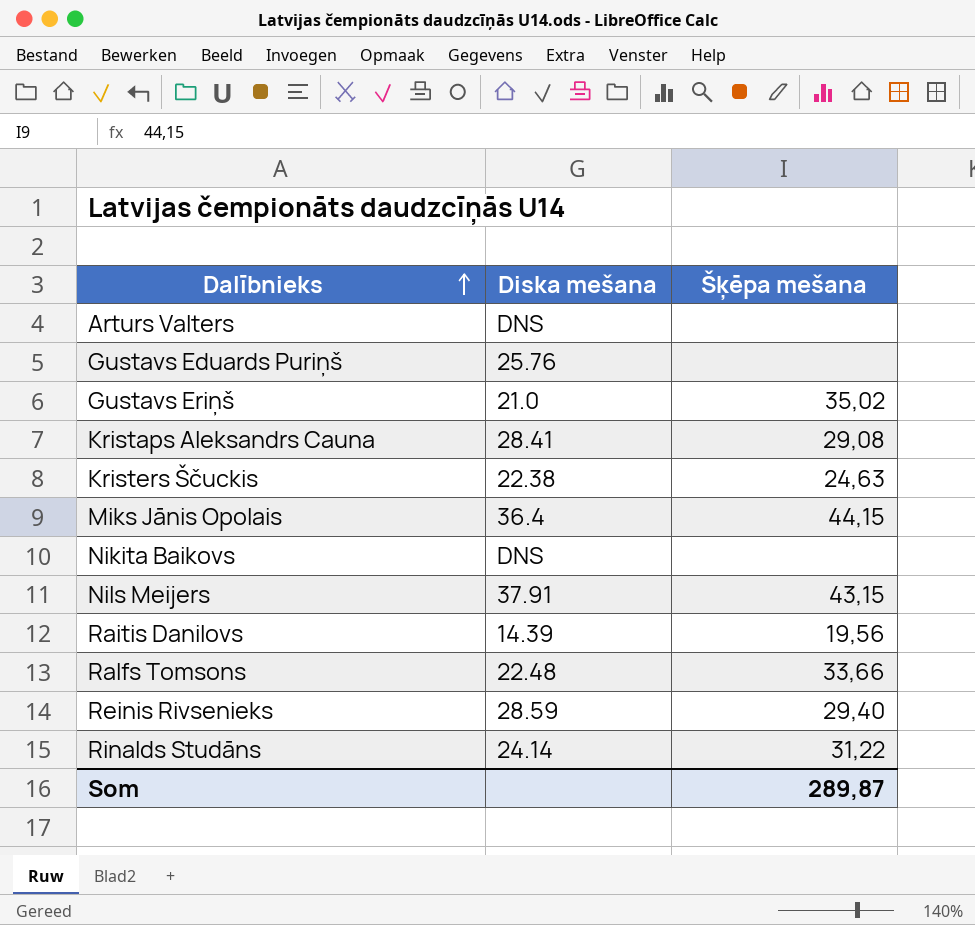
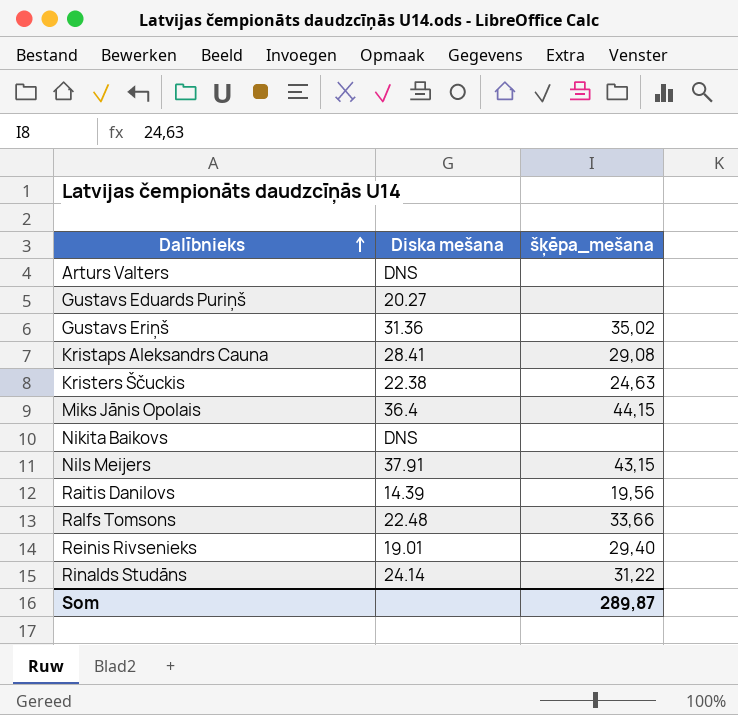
column name: Šķēpa mešana -> šķēpa_mešana
Gustavs Eduards Puriņš | Diska mešana: 25.76 -> 20.27
Gustavs Eriņš | Diska mešana: 21.0 -> 31.36
Reinis Rivsenieks | Diska mešana: 28.59 -> 19.01

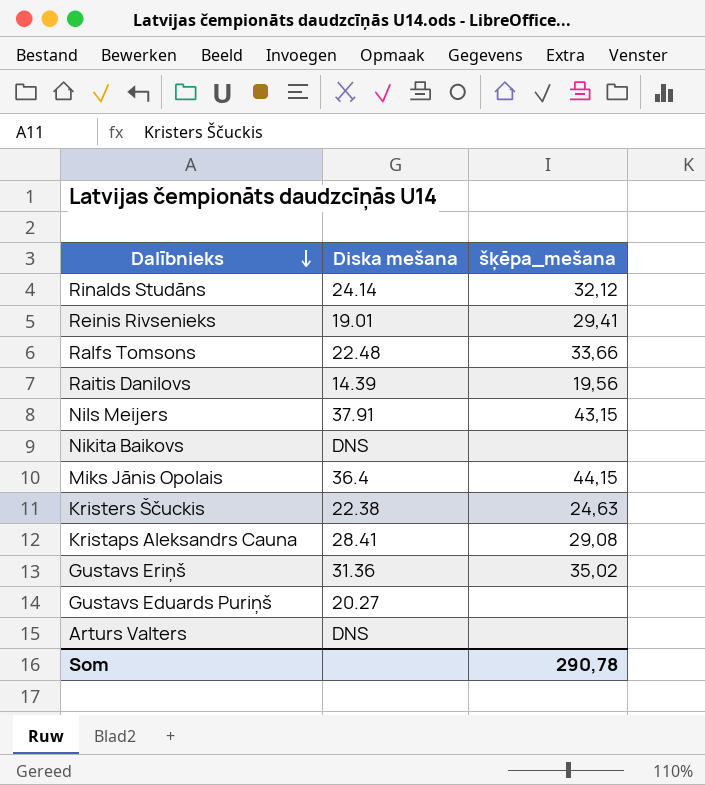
row order: Dalībnieks ascending -> Dalībnieks descending
Rinalds Studāns | šķēpa_mešana: 31,22 -> 32,12
Reinis Rivsenieks | šķēpa_mešana: 29,40 -> 29,41
Som | šķēpa_mešana: 289,87 -> 290,78

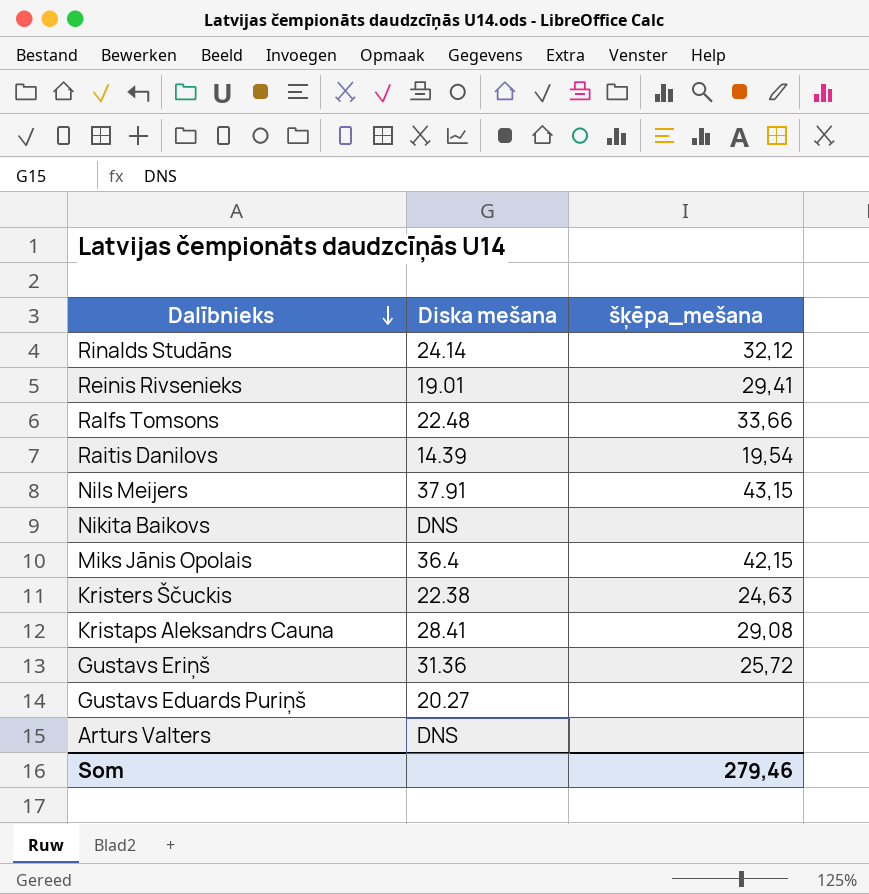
Raitis Danilovs | šķēpa_mešana: 19,56 -> 19,54
Miks Jānis Opolais | šķēpa_mešana: 44,15 -> 42,15
Gustavs Eriņš | šķēpa_mešana: 35,02 -> 25,72
Som | šķēpa_mešana: 290,78 -> 279,46

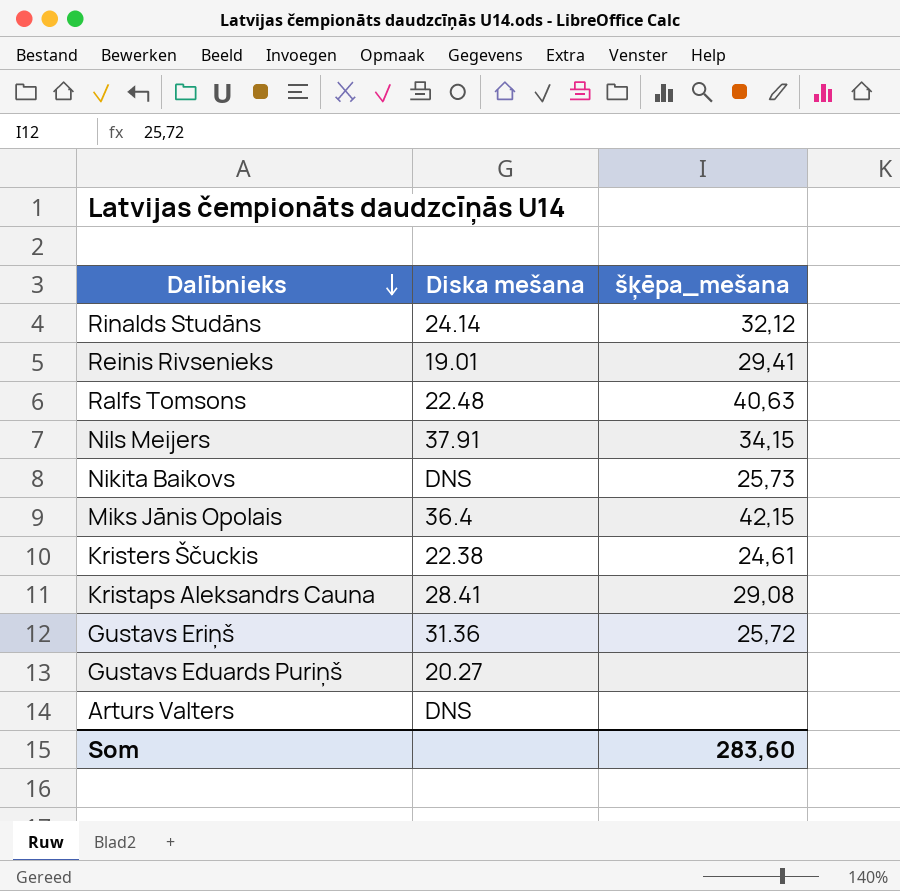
row Raitis Danilovs: 14.39 | 19,54 -> none
Ralfs Tomsons | šķēpa_mešana: 33,66 -> 40,63
Nils Meijers | šķēpa_mešana: 43,15 -> 34,15
Nikita Baikovs | šķēpa_mešana: none -> 25,73
Kristers Ščuckis | šķēpa_mešana: 24,63 -> 24,61
Som | šķēpa_mešana: 279,46 -> 283,60

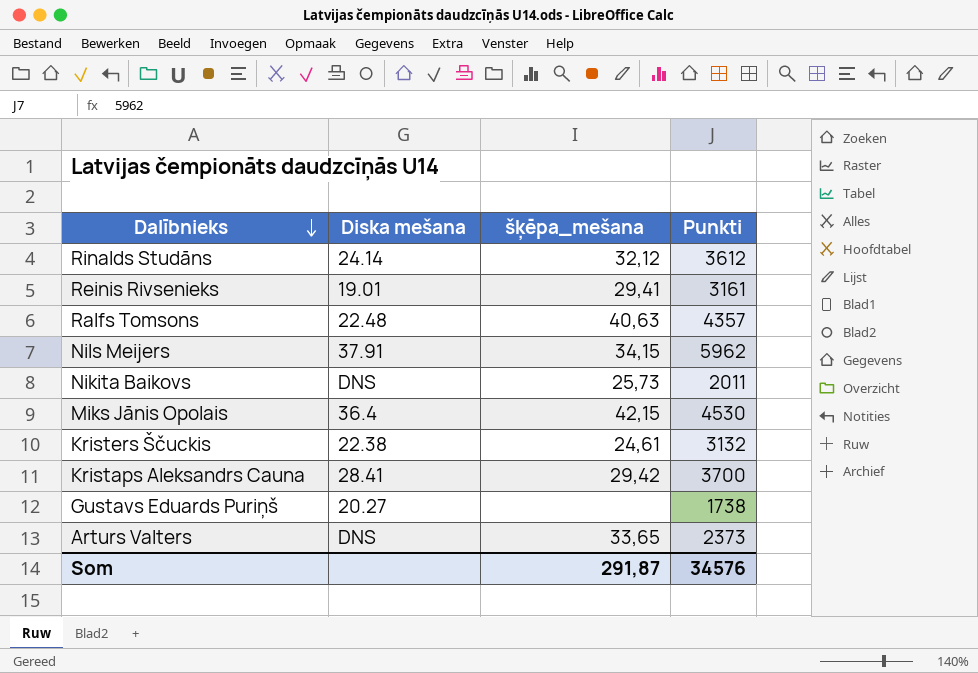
column Punkti | position: none -> 4
row Gustavs Eriņš: 31.36 | 25,72 -> none
Kristaps Aleksandrs Cauna | šķēpa_mešana: 29,08 -> 29,42
Arturs Valters | šķēpa_mešana: none -> 33,65
Som | šķēpa_mešana: 283,60 -> 291,87

